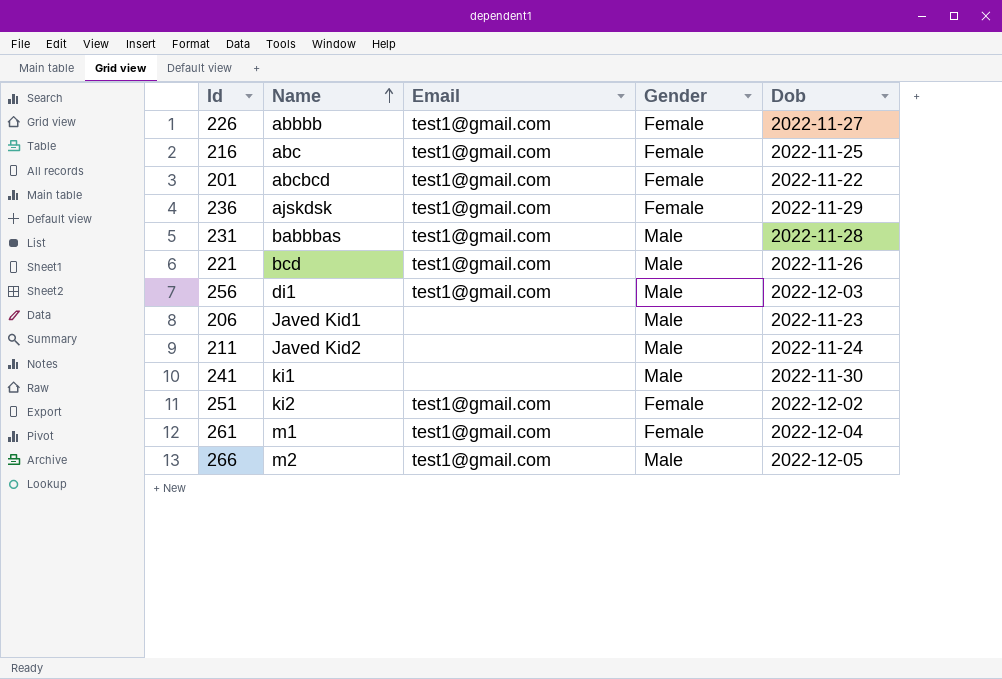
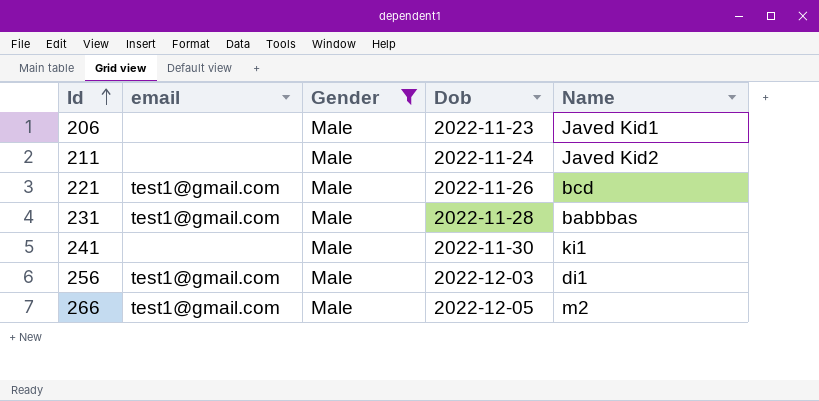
filter: none -> Gender = Male
row order: Name ascending -> Id ascending
column name: Email -> email
column Name | position: 2 -> 5

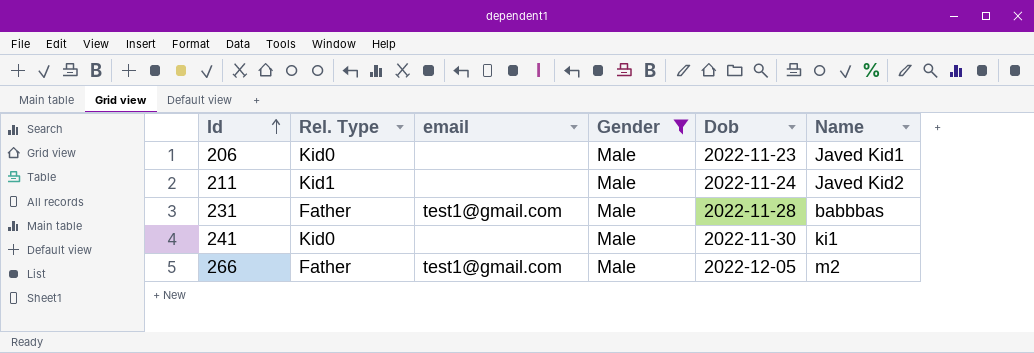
column Rel. Type | position: none -> 2
row 221: test1@gmail.com | Male | 2022-11-26 | bcd -> none
row 256: test1@gmail.com | Male | 2022-12-03 | di1 -> none

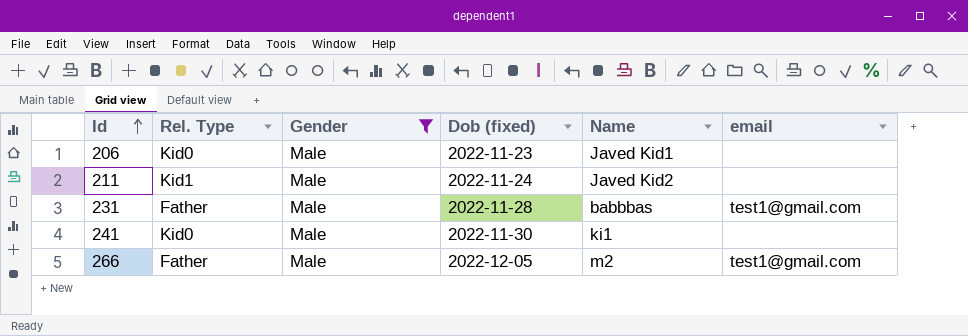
column name: Dob -> Dob (fixed)
column email | position: 3 -> 6

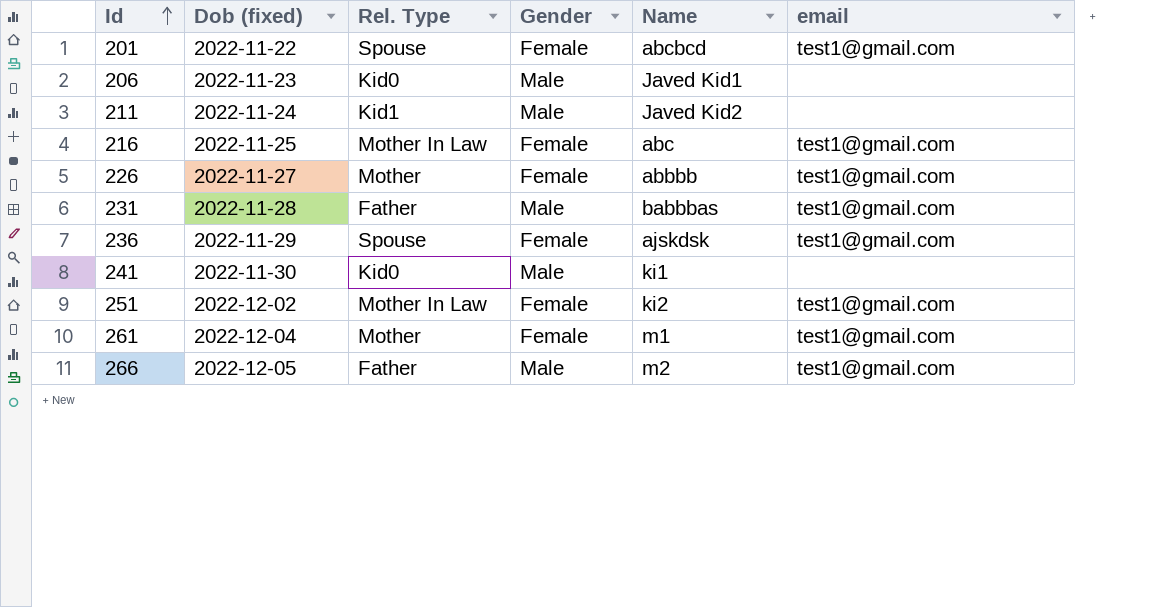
filter: Gender = Male -> none
column Dob (fixed) | position: 4 -> 2

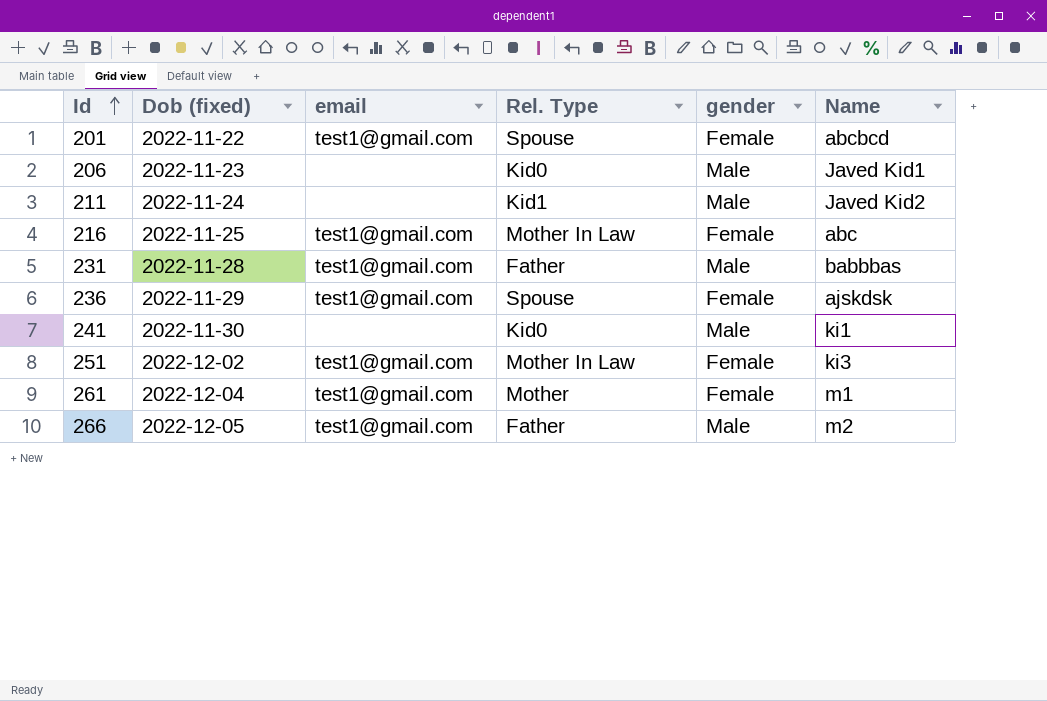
column email | position: 6 -> 3
column name: Gender -> gender
row 226: 2022-11-27 | Mother | Female | abbbb | test1@gmail.com -> none
251 | Name: ki2 -> ki3

